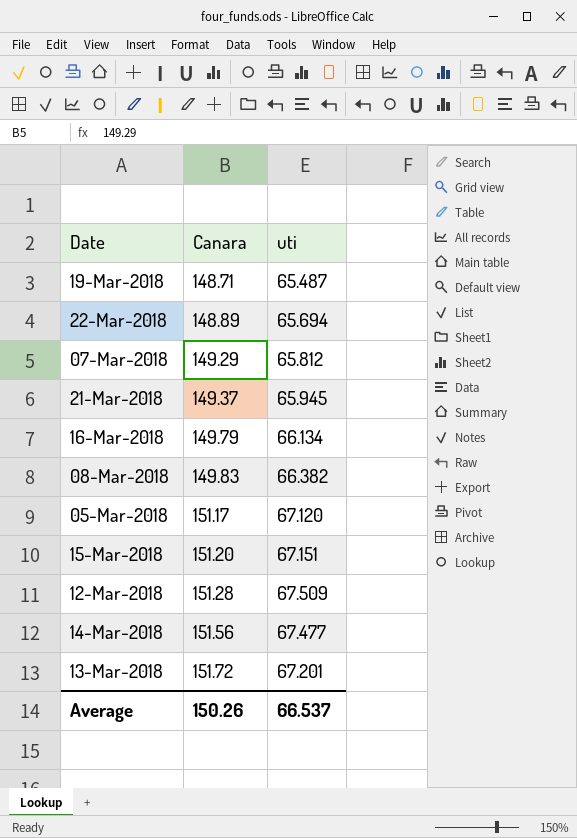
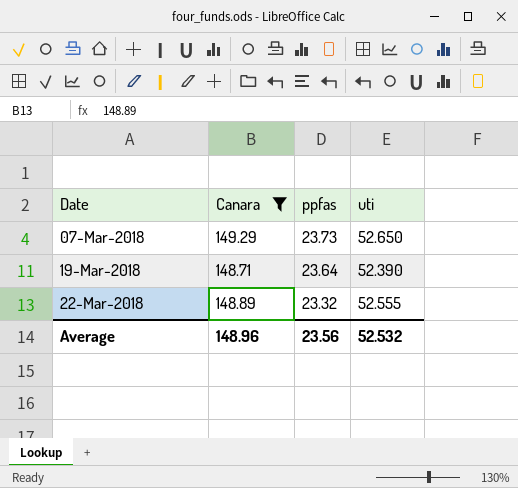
filter: none -> Canara <= 149.29
row order: Canara ascending -> Date ascending
column ppfas | position: none -> 3
07-Mar-2018 | uti: 65.812 -> 52.650
19-Mar-2018 | uti: 65.487 -> 52.390
22-Mar-2018 | uti: 65.694 -> 52.555
Average | Canara: 150.26 -> 148.96
Average | uti: 66.537 -> 52.532

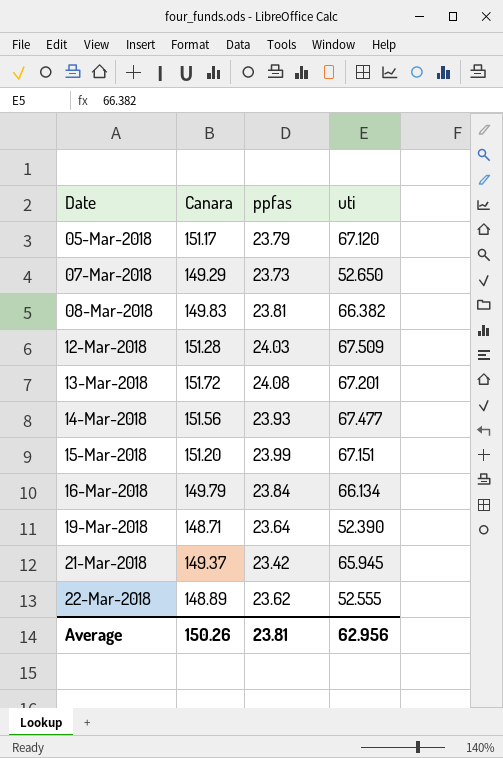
filter: Canara <= 149.29 -> none
22-Mar-2018 | ppfas: 23.32 -> 23.62
Average | Canara: 148.96 -> 150.26
Average | ppfas: 23.56 -> 23.81
Average | uti: 52.532 -> 62.956

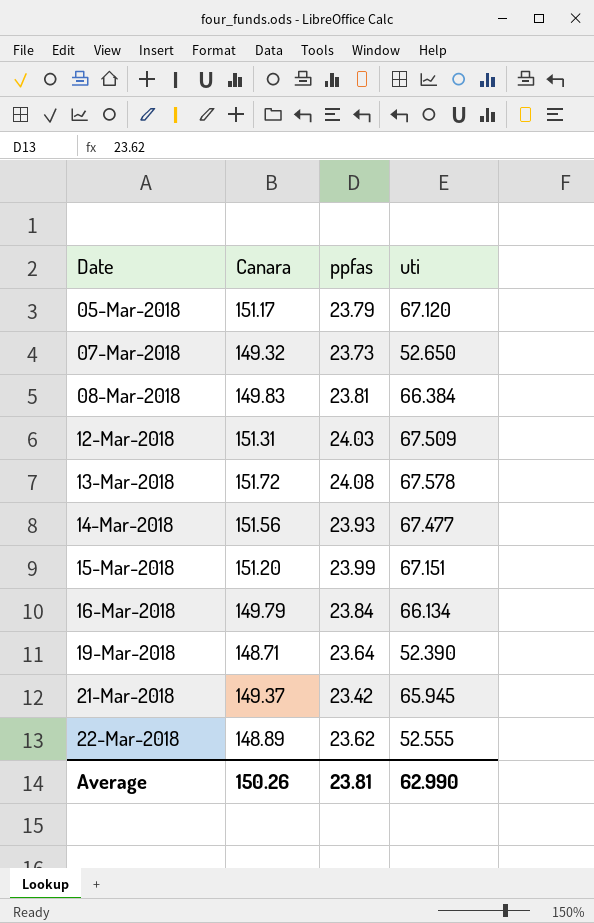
07-Mar-2018 | Canara: 149.29 -> 149.32
08-Mar-2018 | uti: 66.382 -> 66.384
12-Mar-2018 | Canara: 151.28 -> 151.31
13-Mar-2018 | uti: 67.201 -> 67.578
Average | uti: 62.956 -> 62.990

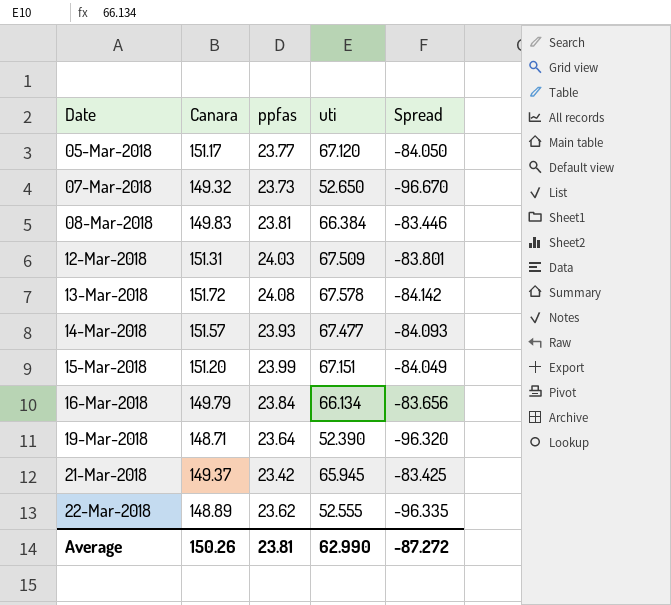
column Spread | formula: none -> [uti] - [Canara]
05-Mar-2018 | ppfas: 23.79 -> 23.77
14-Mar-2018 | Canara: 151.56 -> 151.57

